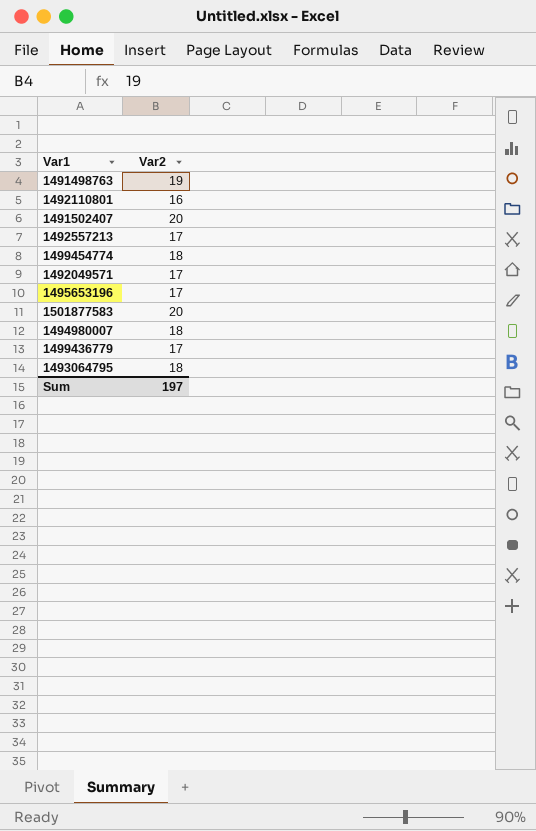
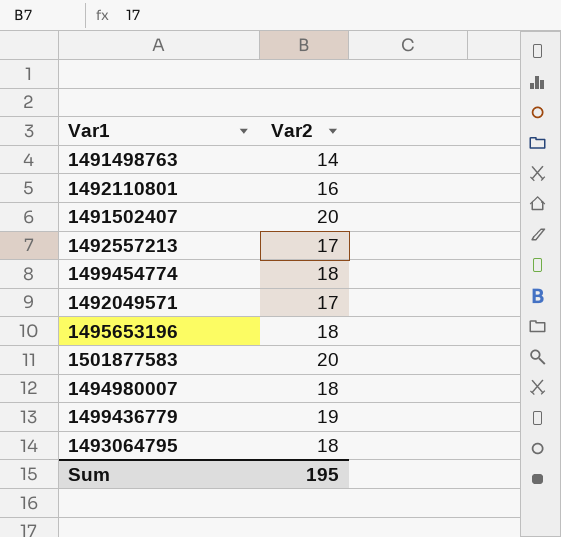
1491498763 | Var2: 19 -> 14
1495653196 | Var2: 17 -> 18
1499436779 | Var2: 17 -> 19
Sum | Var2: 197 -> 195

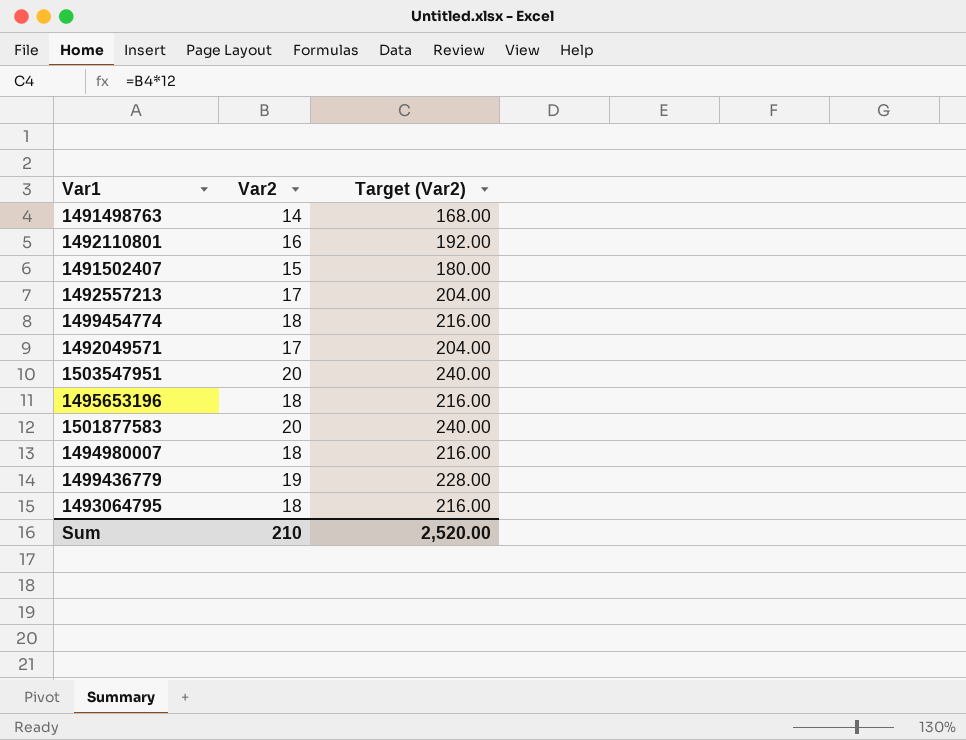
column Target (Var2) | formula: none -> [Var2] * 12
1491502407 | Var2: 20 -> 15
row 1503547951: none -> 20 | 240.00
Sum | Var2: 195 -> 210

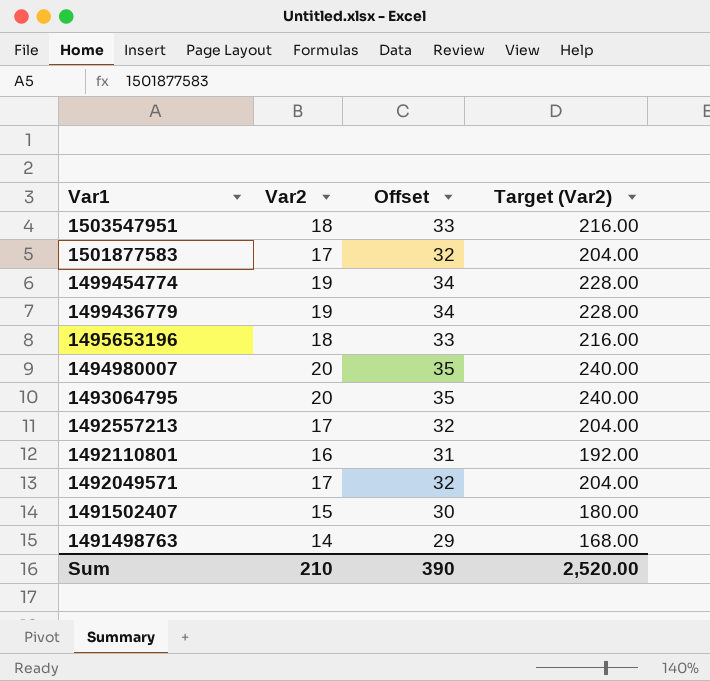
row order: none -> Var1 descending
column Offset | formula: none -> [Var2] + 15
1503547951 | Var2: 20 -> 18
1503547951 | Target (Var2): 240.00 -> 216.00
1501877583 | Var2: 20 -> 17
1501877583 | Target (Var2): 240.00 -> 204.00
1499454774 | Var2: 18 -> 19
1499454774 | Target (Var2): 216.00 -> 228.00
1494980007 | Var2: 18 -> 20
1494980007 | Target (Var2): 216.00 -> 240.00
1493064795 | Var2: 18 -> 20
1493064795 | Target (Var2): 216.00 -> 240.00

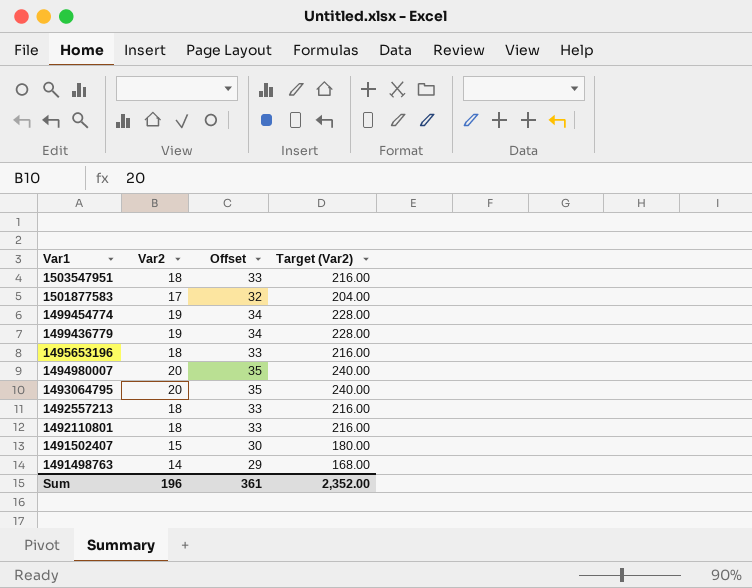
row 1492049571: 17 | 32 | 204.00 -> none
1492557213 | Var2: 17 -> 18
1492557213 | Offset: 32 -> 33
1492557213 | Target (Var2): 204.00 -> 216.00
1492110801 | Var2: 16 -> 18
1492110801 | Offset: 31 -> 33
1492110801 | Target (Var2): 192.00 -> 216.00
Sum | Var2: 210 -> 196
Sum | Offset: 390 -> 361
Sum | Target (Var2): 2,520.00 -> 2,352.00

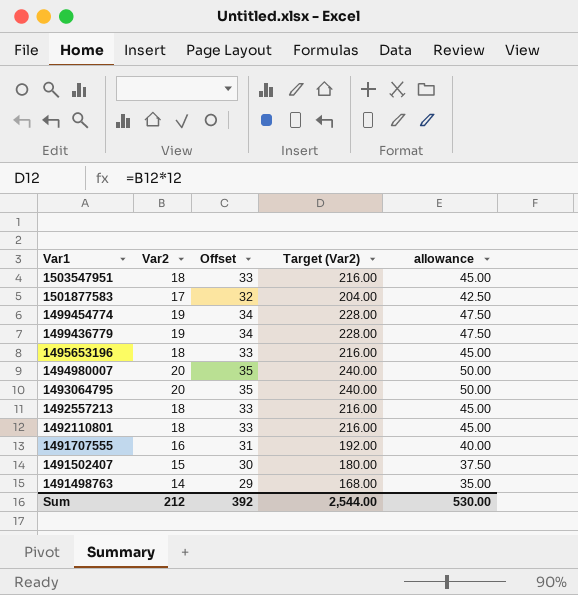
column allowance | formula: none -> [Var2] * 2.5
row 1491707555: none -> 16 | 31 | 192.00 | 40.00
Sum | Var2: 196 -> 212
Sum | Offset: 361 -> 392
Sum | Target (Var2): 2,352.00 -> 2,544.00

